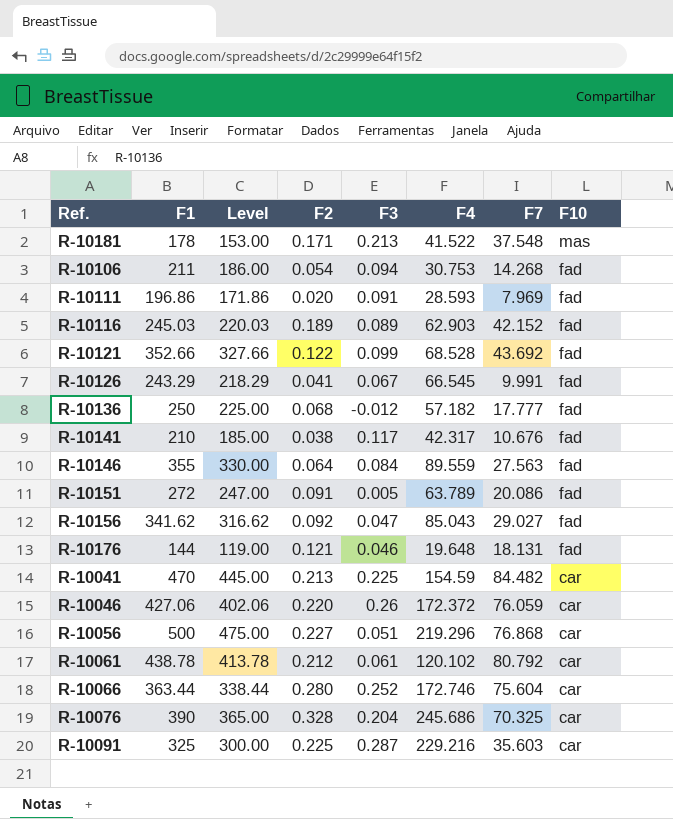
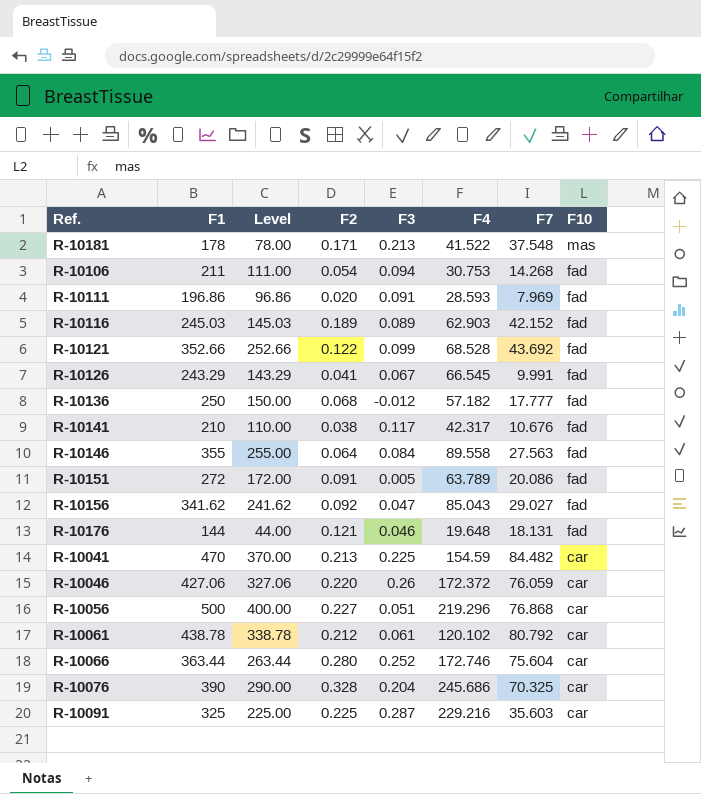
column Level | formula: [F1] - 25 -> [F1] - 100
R-10146 | F4: 89.559 -> 89.558

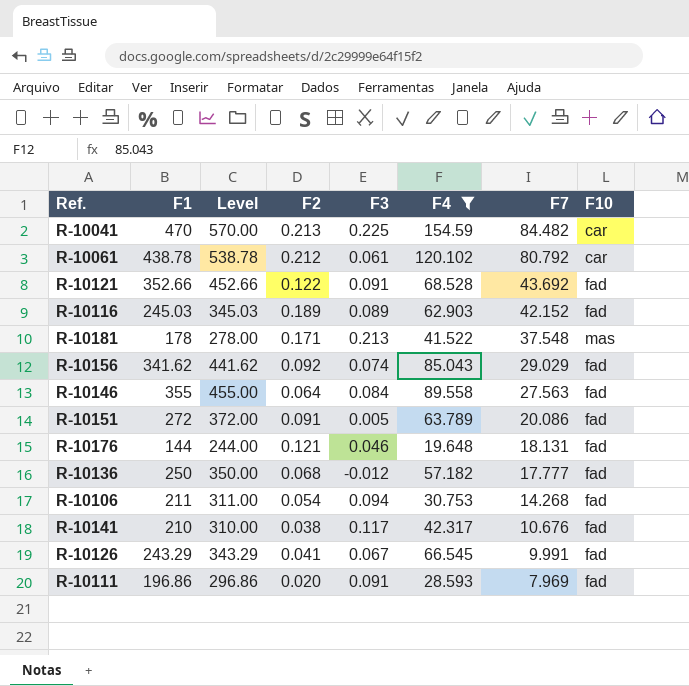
filter: none -> F4 <= 154.59
row order: F10 descending -> F7 descending
column Level | formula: [F1] - 100 -> [F1] + 100
R-10121 | F3: 0.099 -> 0.091
R-10156 | F3: 0.047 -> 0.074
R-10156 | F7: 29.027 -> 29.029

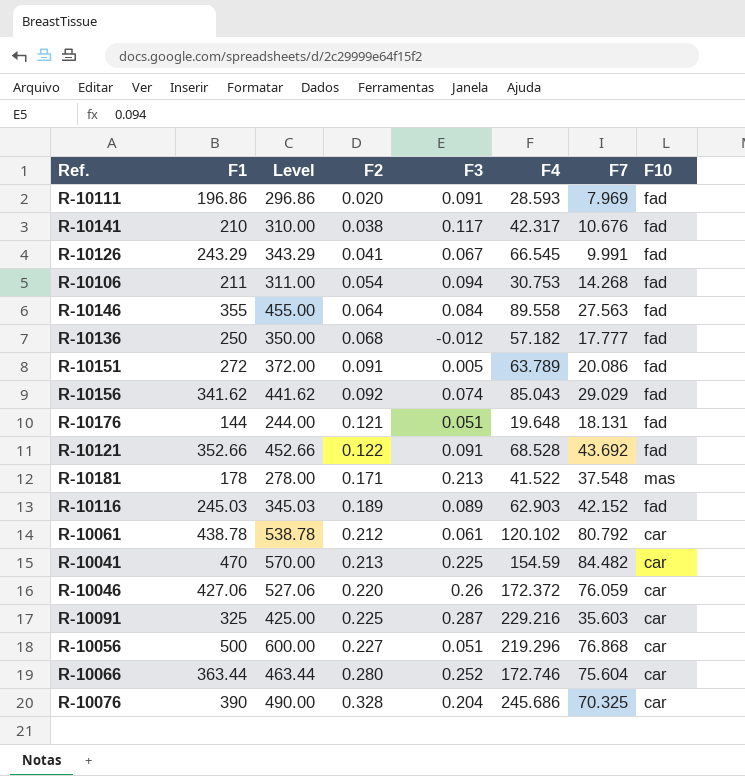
filter: F4 <= 154.59 -> none
row order: F7 descending -> F2 ascending
R-10176 | F3: 0.046 -> 0.051

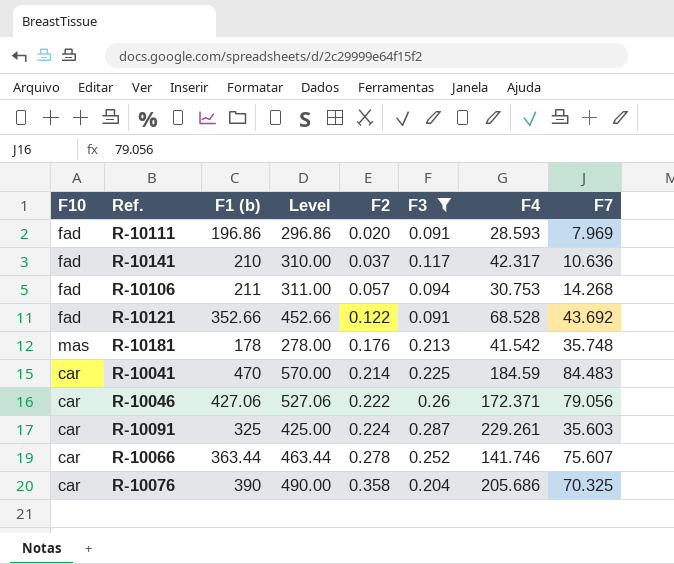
filter: none -> F3 >= 0.091
column F10 | position: 8 -> 1
column name: F1 -> F1 (b)
R-10141 | F2: 0.038 -> 0.037
R-10141 | F7: 10.676 -> 10.636
R-10106 | F2: 0.054 -> 0.057
R-10181 | F2: 0.171 -> 0.176
R-10181 | F4: 41.522 -> 41.542
R-10181 | F7: 37.548 -> 35.748
R-10041 | F2: 0.213 -> 0.214
R-10041 | F4: 154.59 -> 184.59
R-10041 | F7: 84.482 -> 84.483
R-10046 | F2: 0.220 -> 0.222
R-10046 | F4: 172.372 -> 172.371
R-10046 | F7: 76.059 -> 79.056
R-10091 | F2: 0.225 -> 0.224
R-10091 | F4: 229.216 -> 229.261
R-10066 | F2: 0.280 -> 0.278
R-10066 | F4: 172.746 -> 141.746
R-10066 | F7: 75.604 -> 75.607
R-10076 | F2: 0.328 -> 0.358
R-10076 | F4: 245.686 -> 205.686

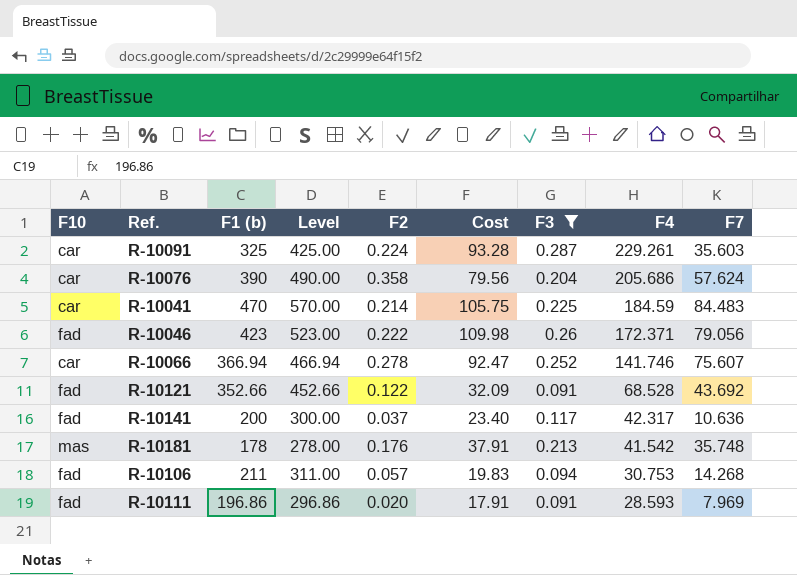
row order: F2 ascending -> F4 descending
column Cost | formula: none -> [F1 (b)] * [F3]
R-10076 | F7: 70.325 -> 57.624
R-10046 | F10: car -> fad
R-10046 | F1 (b): 427.06 -> 423
R-10046 | Level: 527.06 -> 523.00
R-10066 | F1 (b): 363.44 -> 366.94
R-10066 | Level: 463.44 -> 466.94
R-10141 | F1 (b): 210 -> 200
R-10141 | Level: 310.00 -> 300.00

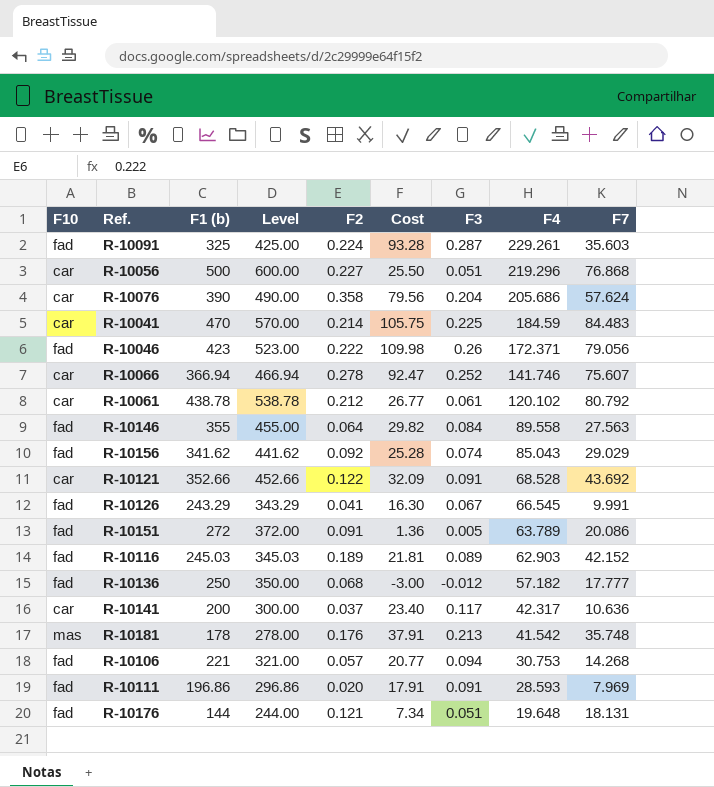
filter: F3 >= 0.091 -> none
R-10091 | F10: car -> fad
R-10121 | F10: fad -> car
R-10141 | F10: fad -> car
R-10106 | F1 (b): 211 -> 221
R-10106 | Level: 311.00 -> 321.00
R-10106 | Cost: 19.83 -> 20.77

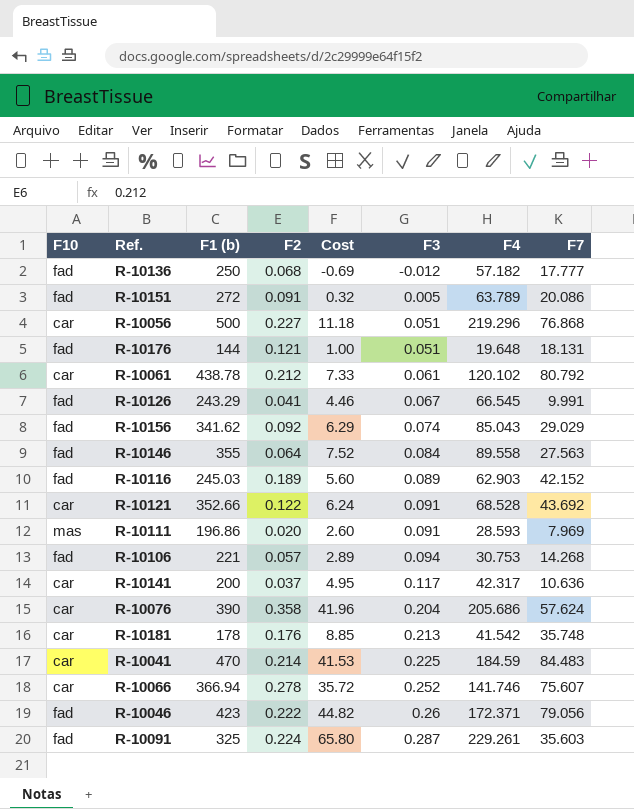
row order: F4 descending -> F3 ascending
column Level | formula: [F1 (b)] + 100 -> none
column Cost | formula: [F1 (b)] * [F3] -> [F3] * [F4]
R-10111 | F10: fad -> mas
R-10181 | F10: mas -> car

